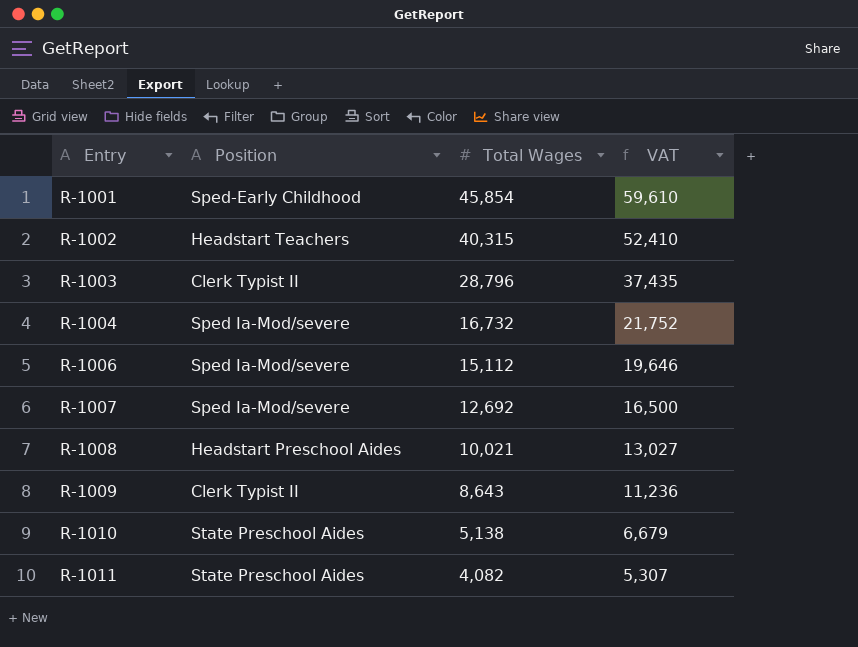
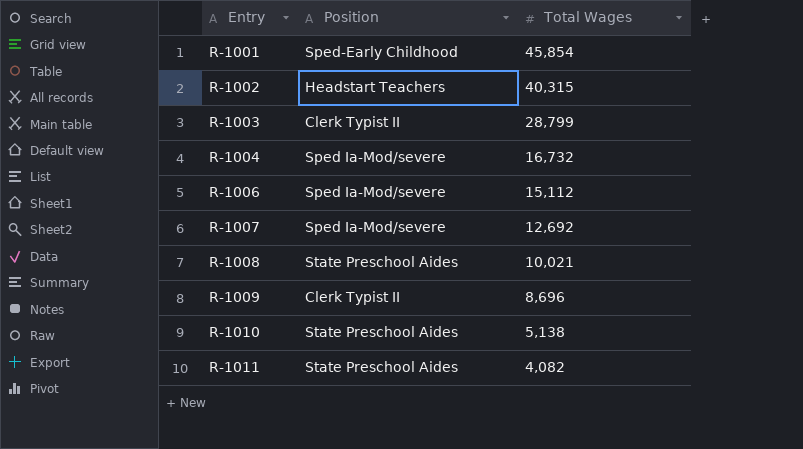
column VAT | formula: [Total Wages] * 1.3 -> none
R-1003 | Total Wages: 28,796 -> 28,799
R-1008 | Position: Headstart Preschool Aides -> State Preschool Aides
R-1009 | Total Wages: 8,643 -> 8,696

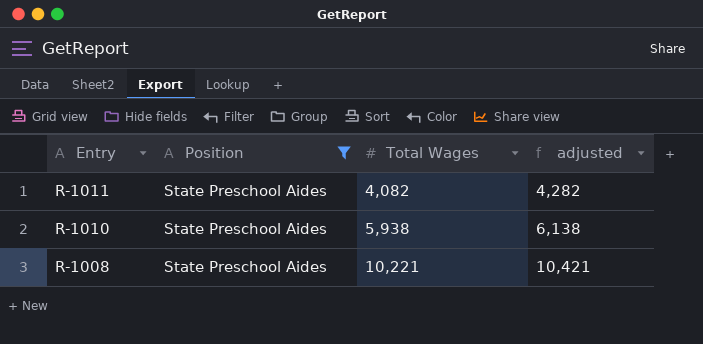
filter: none -> Position = State Preschool Aides
row order: Entry ascending -> Entry descending
column adjusted | formula: none -> [Total Wages] + 200
R-1010 | Total Wages: 5,138 -> 5,938
R-1008 | Total Wages: 10,021 -> 10,221

